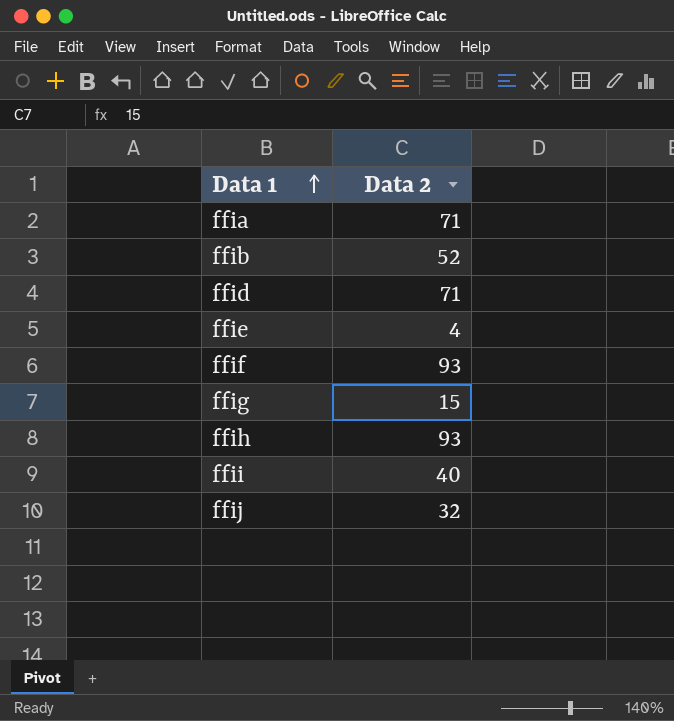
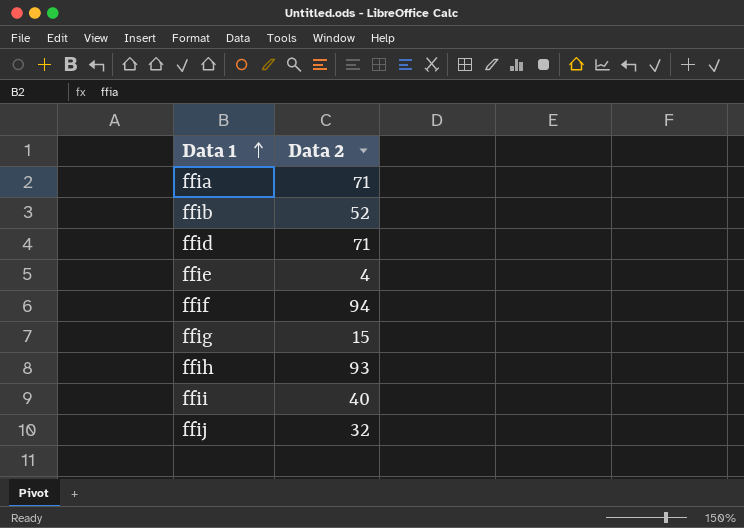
ffif | Data 2: 93 -> 94

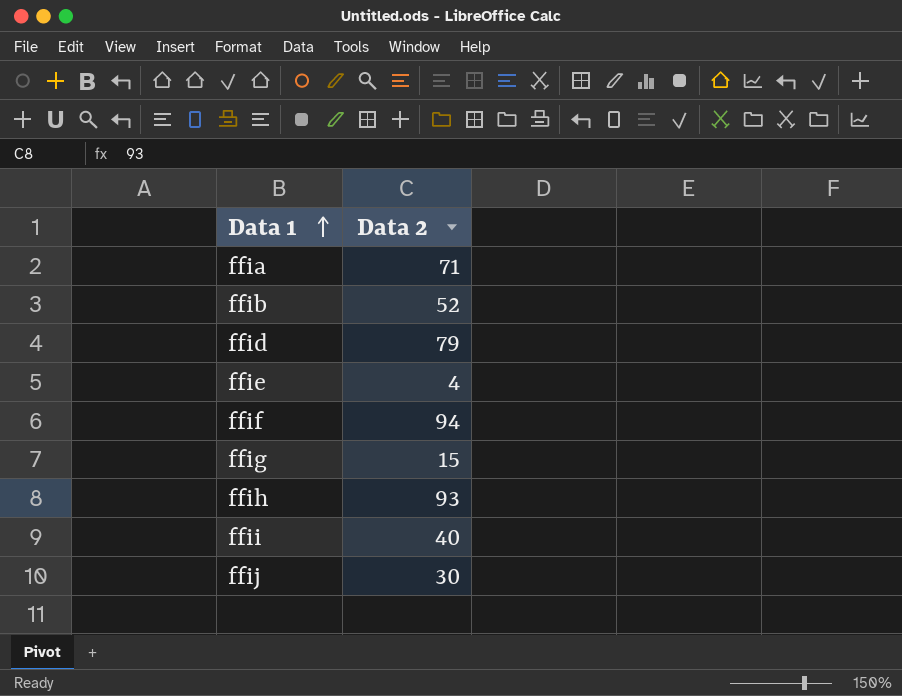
ffid | Data 2: 71 -> 79
ffij | Data 2: 32 -> 30

